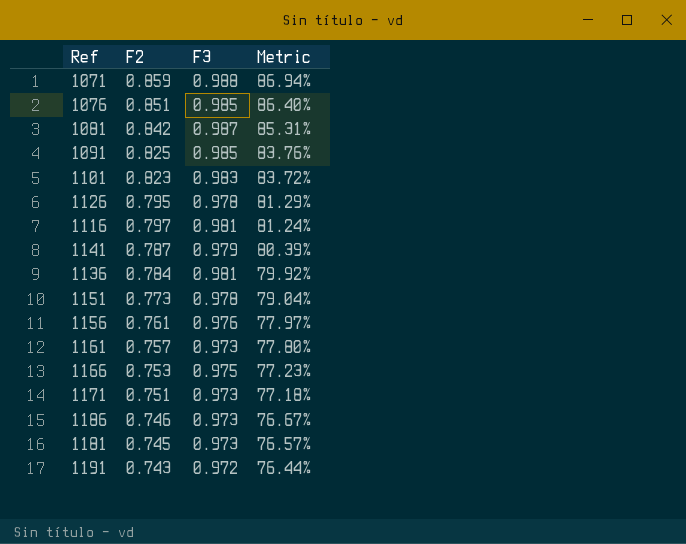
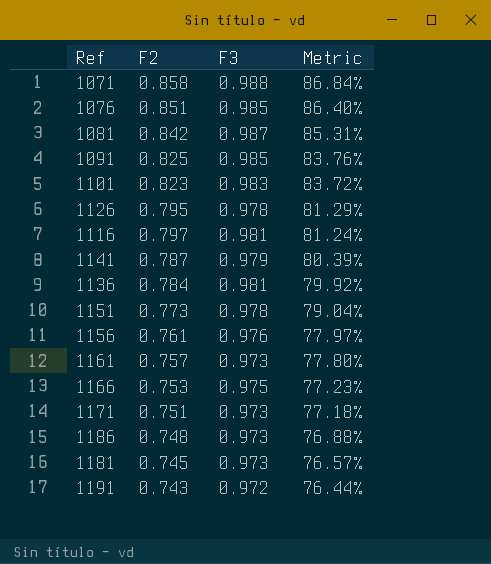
1071 | F2: 0.859 -> 0.858
1071 | Metric: 86.94% -> 86.84%
1186 | F2: 0.746 -> 0.748
1186 | Metric: 76.67% -> 76.88%

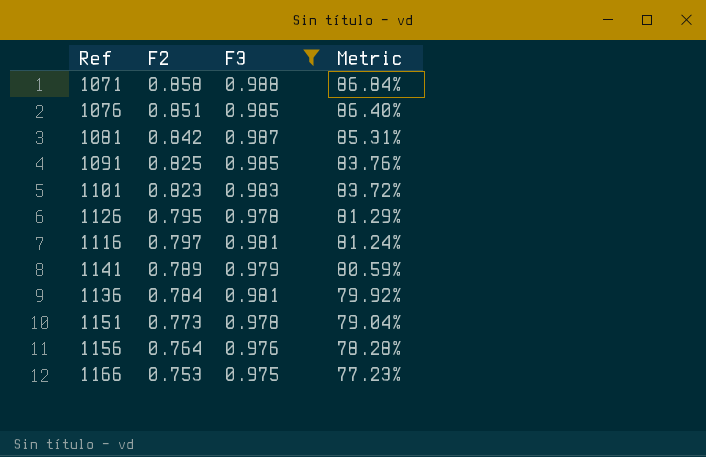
filter: none -> F3 >= 0.975
1141 | F2: 0.787 -> 0.789
1141 | Metric: 80.39% -> 80.59%
1156 | F2: 0.761 -> 0.764
1156 | Metric: 77.97% -> 78.28%

